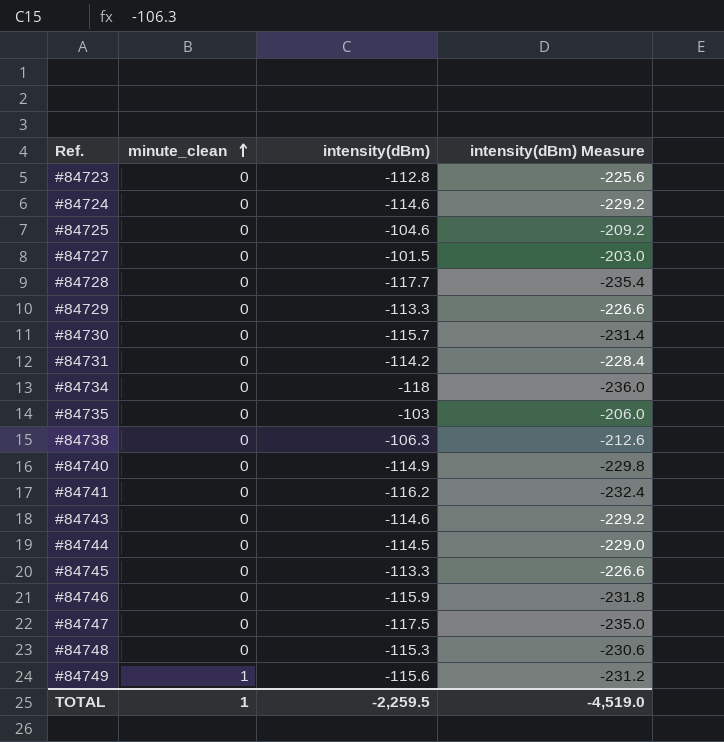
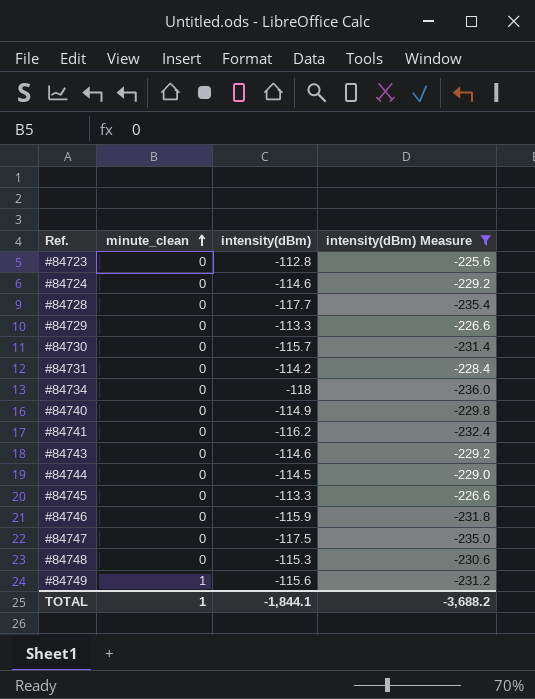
filter: none -> intensity(dBm) Measure <= -225.6
TOTAL | intensity(dBm): -2,259.5 -> -1,844.1
TOTAL | intensity(dBm) Measure: -4,519.0 -> -3,688.2

